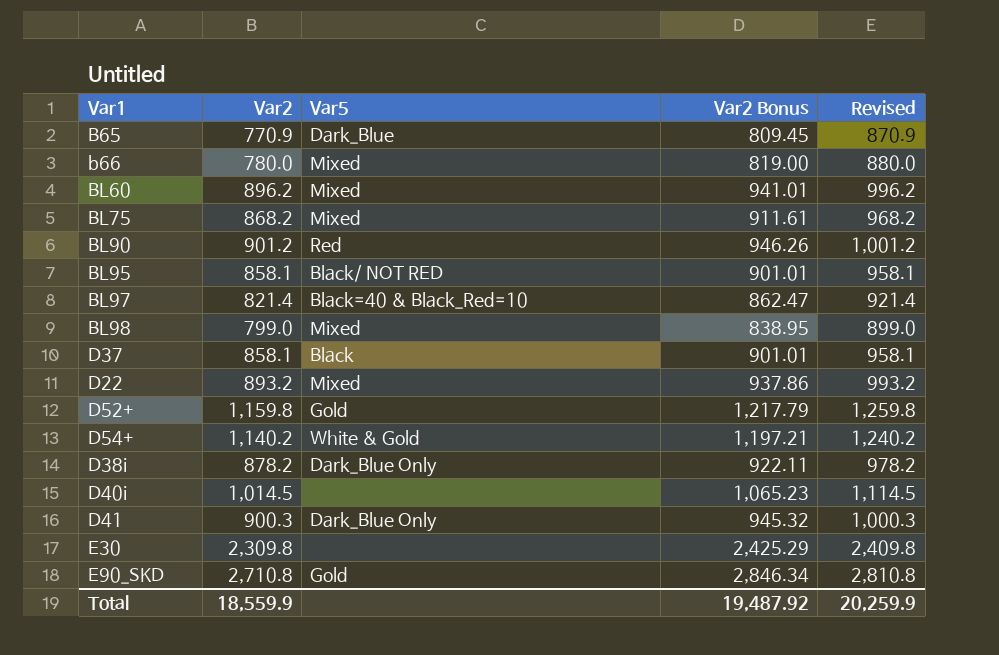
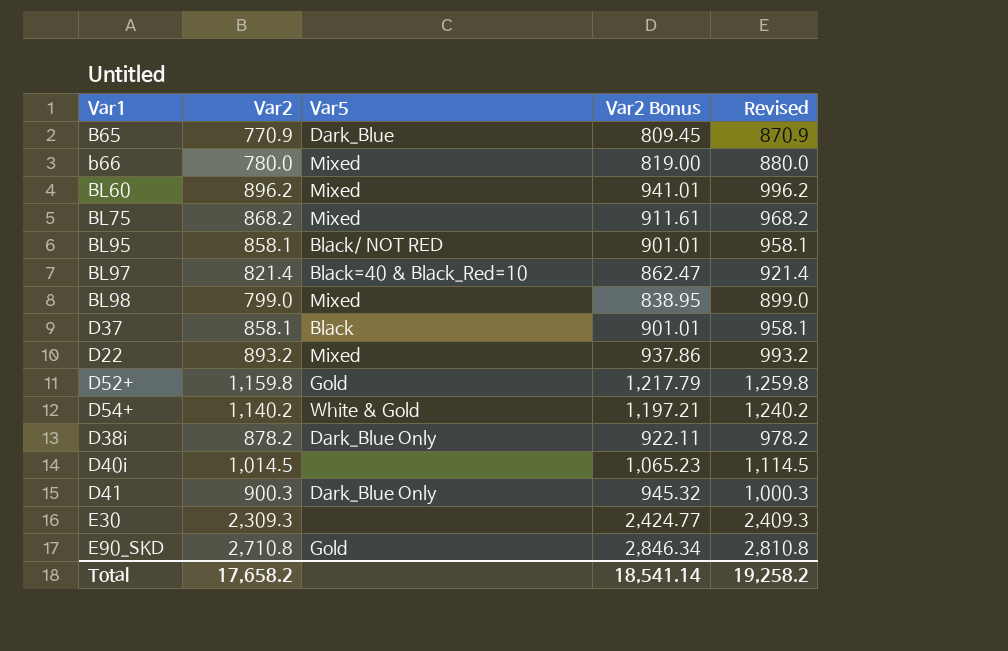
row BL90: 901.2 | Red | 946.26 | 1,001.2 -> none
E30 | Var2: 2,309.8 -> 2,309.3
E30 | Var2 Bonus: 2,425.29 -> 2,424.77
E30 | Revised: 2,409.8 -> 2,409.3
Total | Var2: 18,559.9 -> 17,658.2
Total | Var2 Bonus: 19,487.92 -> 18,541.14
Total | Revised: 20,259.9 -> 19,258.2

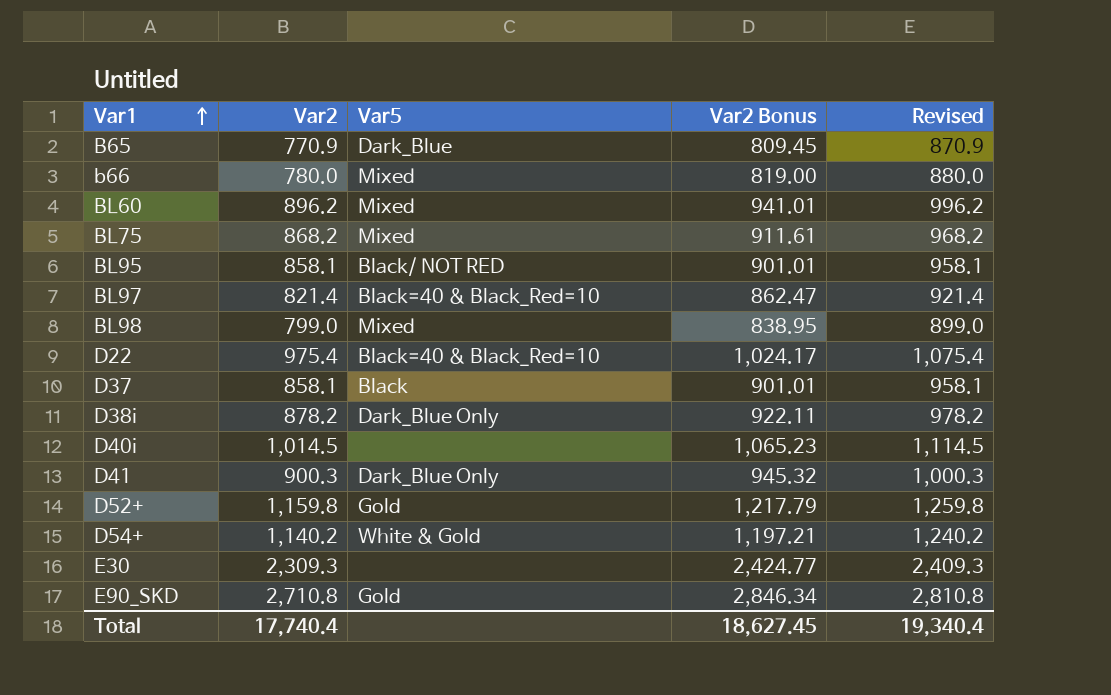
row order: none -> Var1 ascending
D22 | Var2: 893.2 -> 975.4
D22 | Var5: Mixed -> Black=40 & Black_Red=10
D22 | Var2 Bonus: 937.86 -> 1,024.17
D22 | Revised: 993.2 -> 1,075.4
Total | Var2: 17,658.2 -> 17,740.4
Total | Var2 Bonus: 18,541.14 -> 18,627.45
Total | Revised: 19,258.2 -> 19,340.4

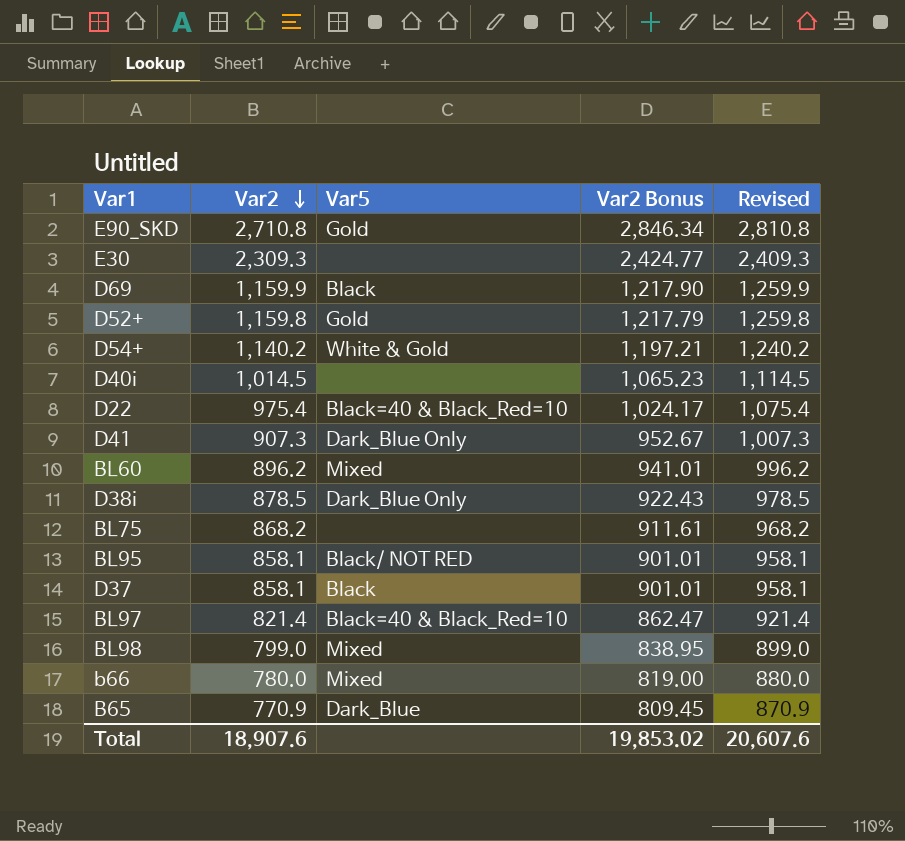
row order: Var1 ascending -> Var2 descending
row D69: none -> 1,159.9 | Black | 1,217.90 | 1,259.9
D41 | Var2: 900.3 -> 907.3
D41 | Var2 Bonus: 945.32 -> 952.67
D41 | Revised: 1,000.3 -> 1,007.3
D38i | Var2: 878.2 -> 878.5
D38i | Var2 Bonus: 922.11 -> 922.43
D38i | Revised: 978.2 -> 978.5
BL75 | Var5: Mixed -> none
Total | Var2: 17,740.4 -> 18,907.6
Total | Var2 Bonus: 18,627.45 -> 19,853.02
Total | Revised: 19,340.4 -> 20,607.6

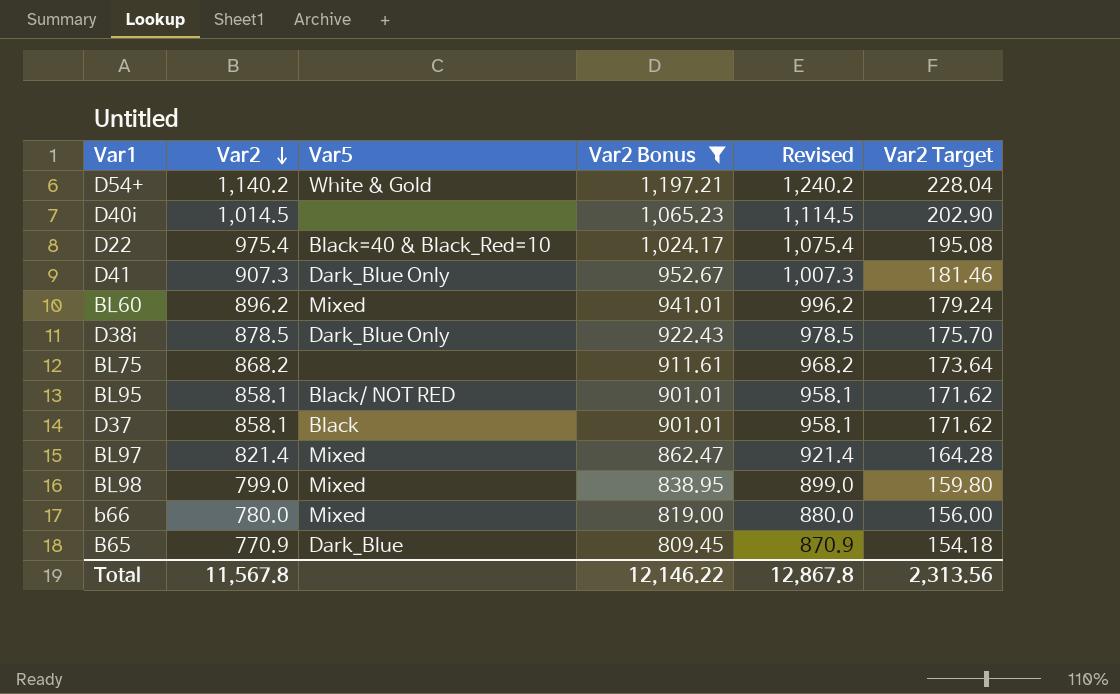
filter: none -> Var2 Bonus <= 1,197.21
column Var2 Target | formula: none -> [Var2] * 0.2
BL97 | Var5: Black=40 & Black_Red=10 -> Mixed
Total | Var2: 18,907.6 -> 11,567.8
Total | Var2 Bonus: 19,853.02 -> 12,146.22
Total | Revised: 20,607.6 -> 12,867.8

